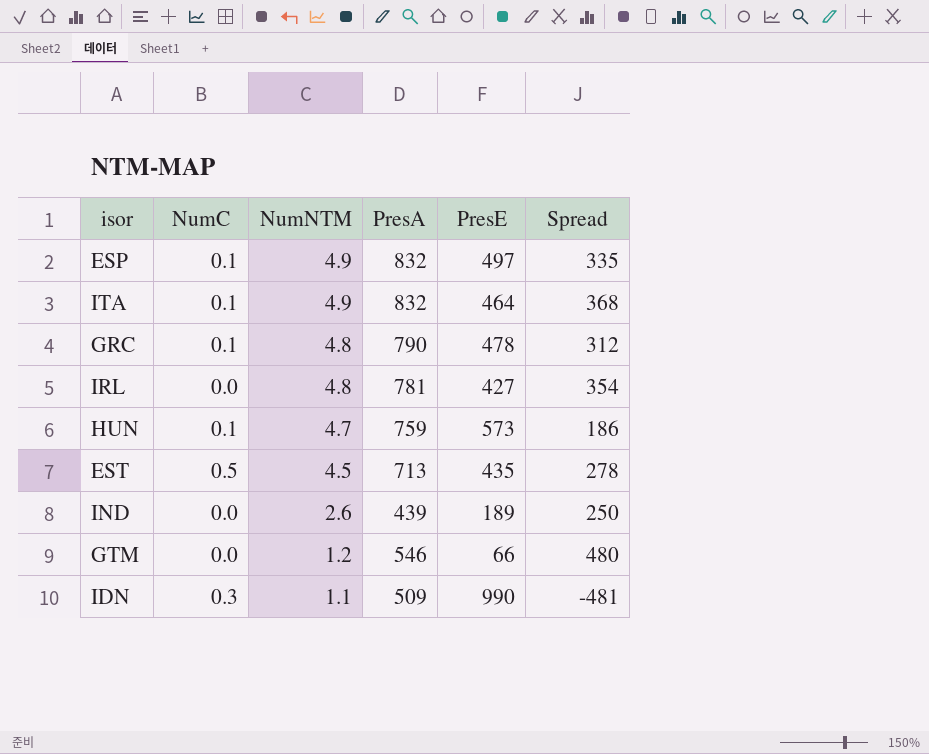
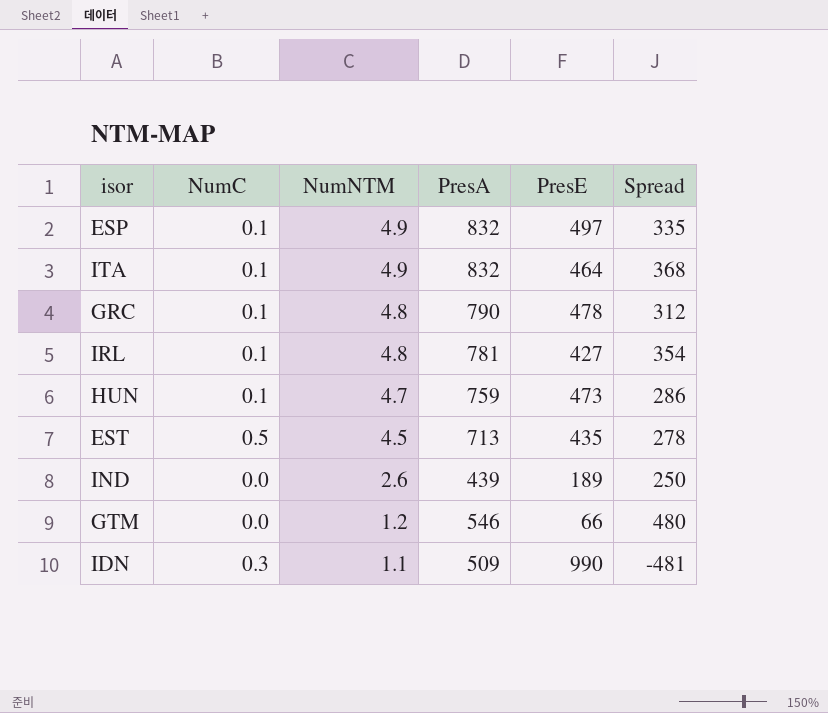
IRL | NumC: 0.0 -> 0.1
HUN | PresE: 573 -> 473
HUN | Spread: 186 -> 286

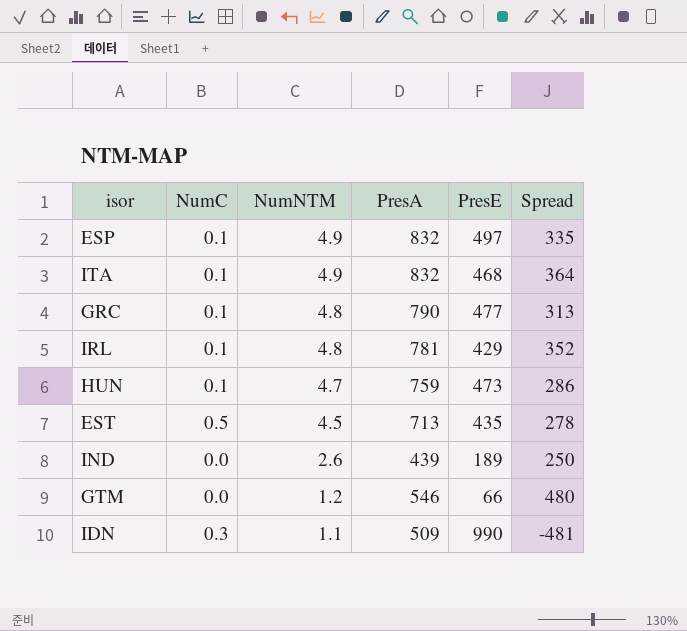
ITA | PresE: 464 -> 468
ITA | Spread: 368 -> 364
GRC | PresE: 478 -> 477
GRC | Spread: 312 -> 313
IRL | PresE: 427 -> 429
IRL | Spread: 354 -> 352

